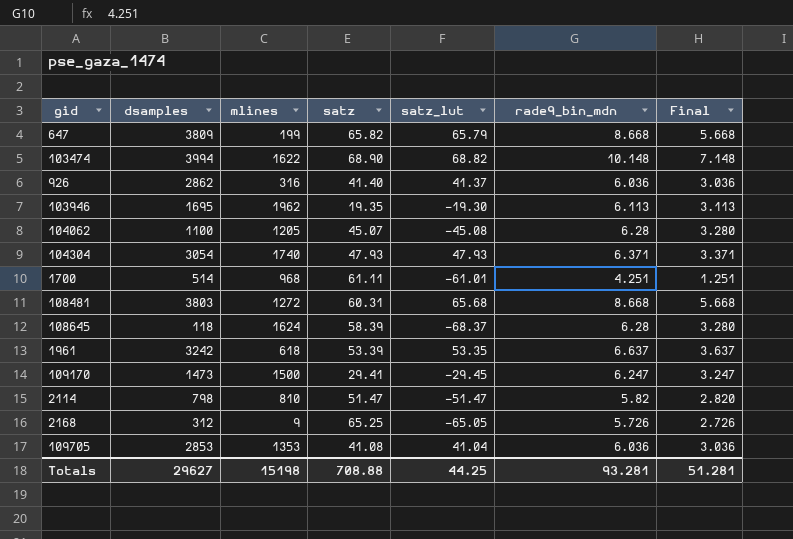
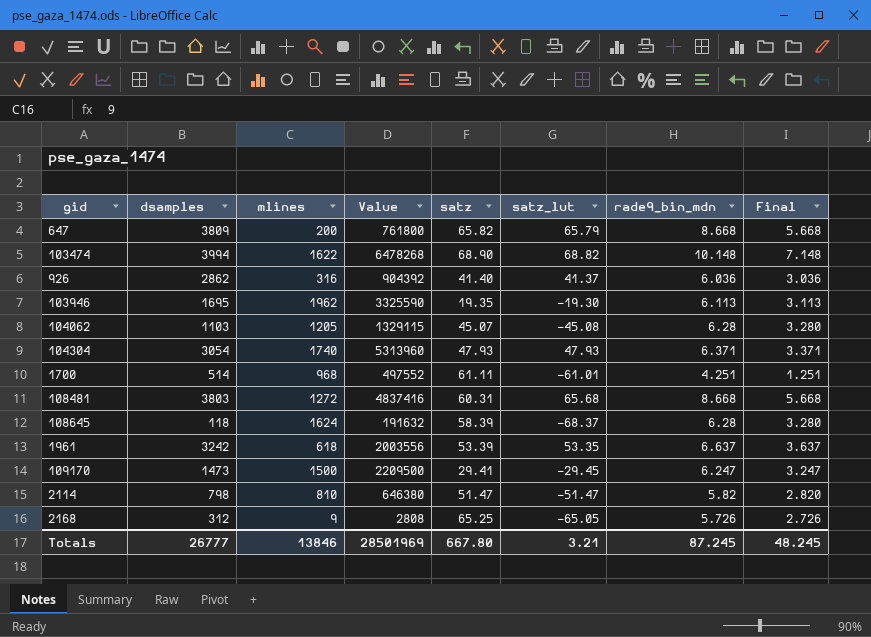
column Value | formula: none -> [dsamples] * [mlines]
row 109705: 2853 | 1353 | 41.08 | 41.04 | 6.036 | 3.036 -> none
647 | mlines: 199 -> 200
104062 | dsamples: 1100 -> 1103
Totals | dsamples: 29627 -> 26777
Totals | mlines: 15198 -> 13846
Totals | satz: 708.88 -> 667.80
Totals | satz_lut: 44.25 -> 3.21
Totals | rade9_bin_mdn: 93.281 -> 87.245
Totals | Final: 51.281 -> 48.245

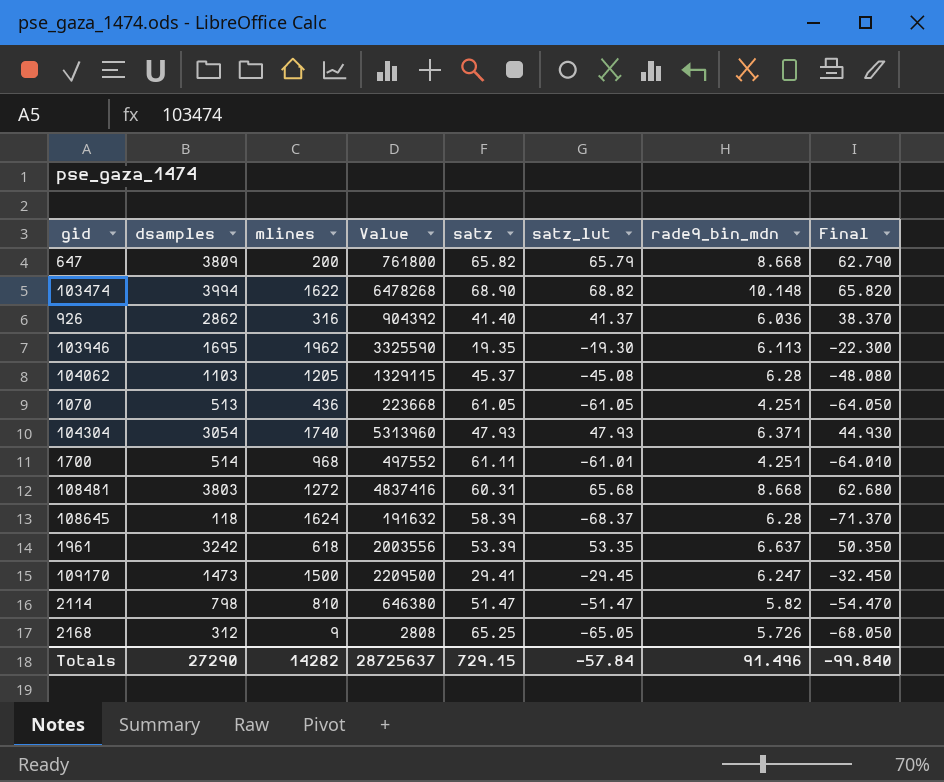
column Final | formula: [rade9_bin_mdn] - 3 -> [satz_lut] - 3
104062 | satz: 45.07 -> 45.37
row 1070: none -> 513 | 436 | 223668 | 61.05 | -61.05 | 4.251 | -64.050
Totals | dsamples: 26777 -> 27290
Totals | mlines: 13846 -> 14282
Totals | Value: 28501969 -> 28725637
Totals | satz: 667.80 -> 729.15
Totals | satz_lut: 3.21 -> -57.84
Totals | rade9_bin_mdn: 87.245 -> 91.496
Totals | Final: 48.245 -> -99.840

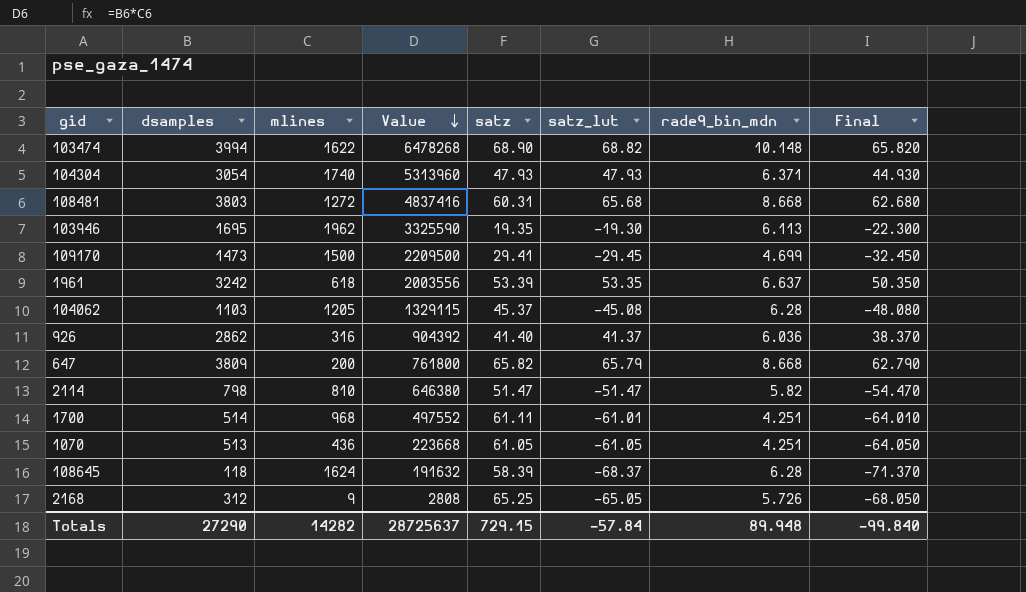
row order: none -> Value descending
109170 | rade9_bin_mdn: 6.247 -> 4.699
Totals | rade9_bin_mdn: 91.496 -> 89.948

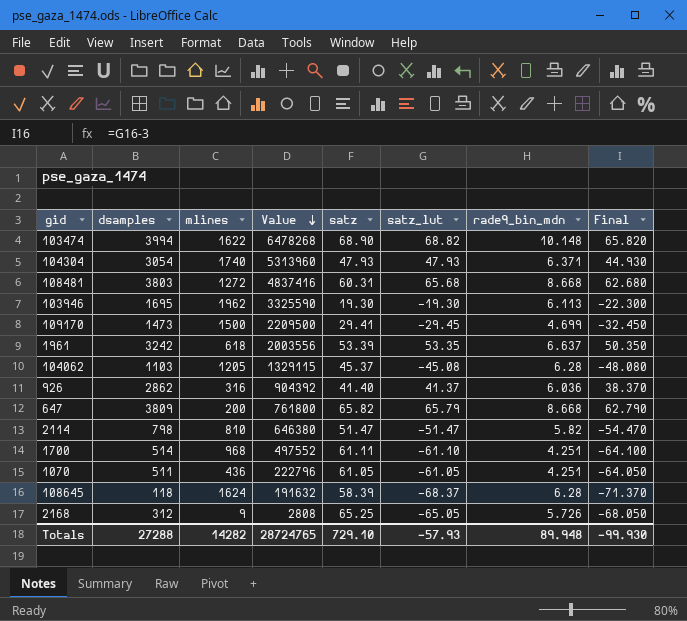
103946 | satz: 19.35 -> 19.30
1700 | satz_lut: -61.01 -> -61.10
1700 | Final: -64.010 -> -64.100
1070 | dsamples: 513 -> 511
1070 | Value: 223668 -> 222796
Totals | dsamples: 27290 -> 27288
Totals | Value: 28725637 -> 28724765
Totals | satz: 729.15 -> 729.10
Totals | satz_lut: -57.84 -> -57.93
Totals | Final: -99.840 -> -99.930

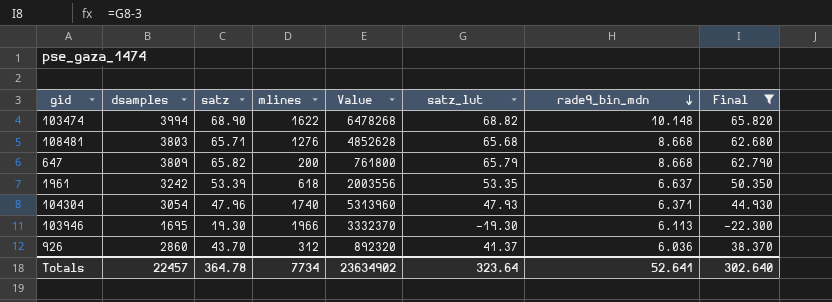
filter: none -> Final >= -22.300
row order: Value descending -> rade9_bin_mdn descending
column satz | position: 5 -> 3
108481 | satz: 60.31 -> 65.71
108481 | mlines: 1272 -> 1276
108481 | Value: 4837416 -> 4852628
104304 | satz: 47.93 -> 47.96
103946 | mlines: 1962 -> 1966
103946 | Value: 3325590 -> 3332370
926 | dsamples: 2862 -> 2860
926 | satz: 41.40 -> 43.70
926 | mlines: 316 -> 312
926 | Value: 904392 -> 892320
Totals | dsamples: 27288 -> 22457
Totals | satz: 729.10 -> 364.78
Totals | mlines: 14282 -> 7734
Totals | Value: 28724765 -> 23634902
Totals | satz_lut: -57.93 -> 323.64
Totals | rade9_bin_mdn: 89.948 -> 52.641
Totals | Final: -99.930 -> 302.640

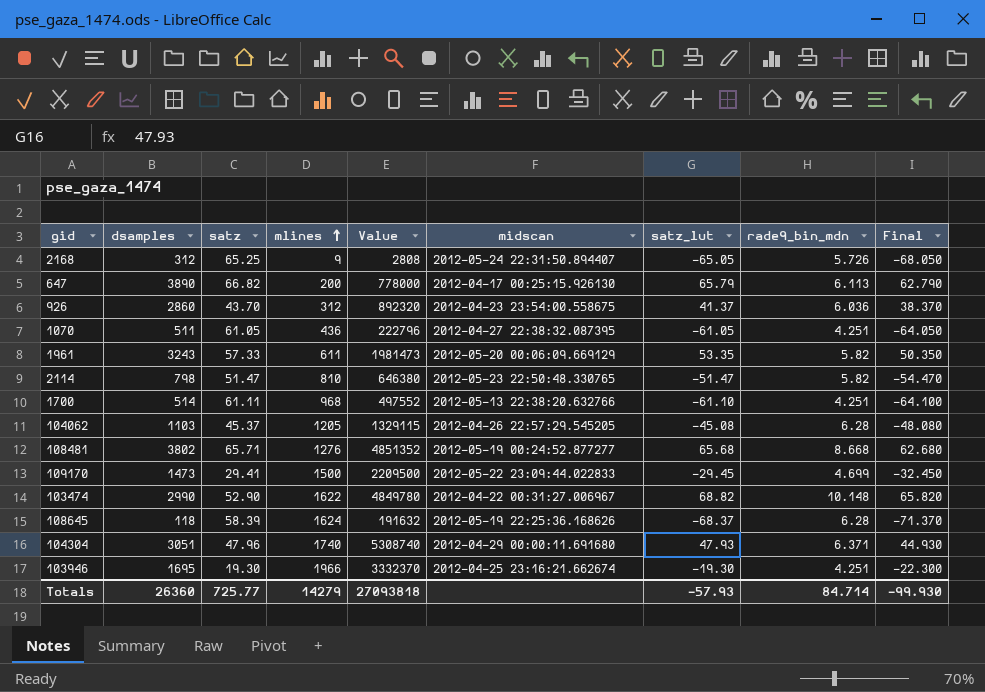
filter: Final >= -22.300 -> none
row order: rade9_bin_mdn descending -> mlines ascending
column midscan | position: none -> 6
647 | dsamples: 3809 -> 3890
647 | satz: 65.82 -> 66.82
647 | Value: 761800 -> 778000
647 | rade9_bin_mdn: 8.668 -> 6.113
1961 | dsamples: 3242 -> 3243
1961 | satz: 53.39 -> 57.33
1961 | mlines: 618 -> 611
1961 | Value: 2003556 -> 1981473
1961 | rade9_bin_mdn: 6.637 -> 5.82
108481 | dsamples: 3803 -> 3802
108481 | Value: 4852628 -> 4851352
103474 | dsamples: 3994 -> 2990
103474 | satz: 68.90 -> 52.90
103474 | Value: 6478268 -> 4849780
104304 | dsamples: 3054 -> 3051
104304 | Value: 5313960 -> 5308740
103946 | rade9_bin_mdn: 6.113 -> 4.251
Totals | dsamples: 22457 -> 26360
Totals | satz: 364.78 -> 725.77
Totals | mlines: 7734 -> 14279
Totals | Value: 23634902 -> 27093818
Totals | satz_lut: 323.64 -> -57.93
Totals | rade9_bin_mdn: 52.641 -> 84.714
Totals | Final: 302.640 -> -99.930

